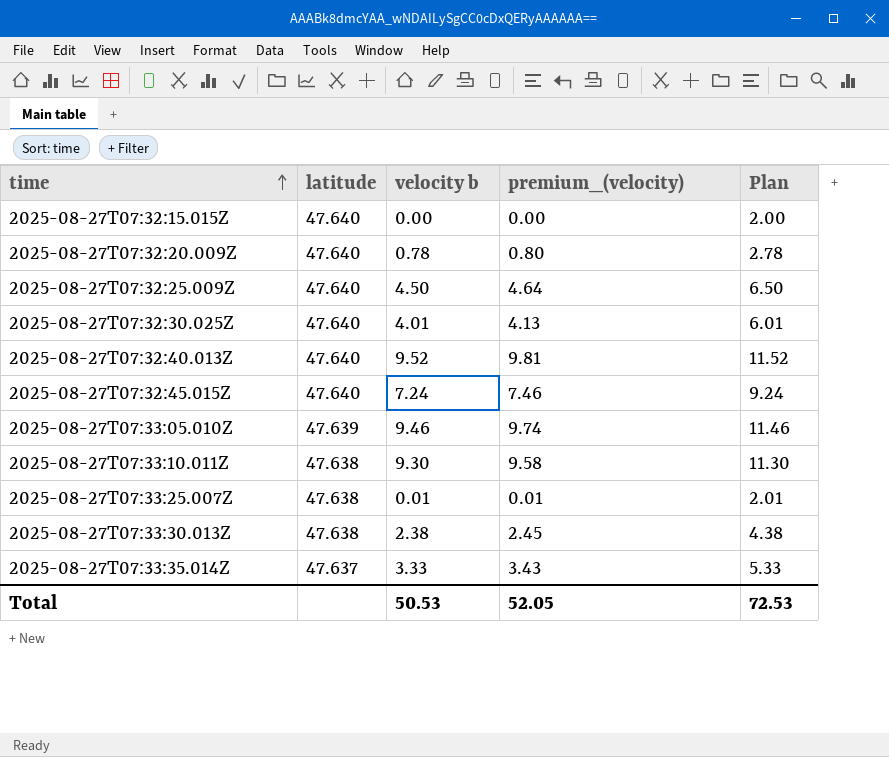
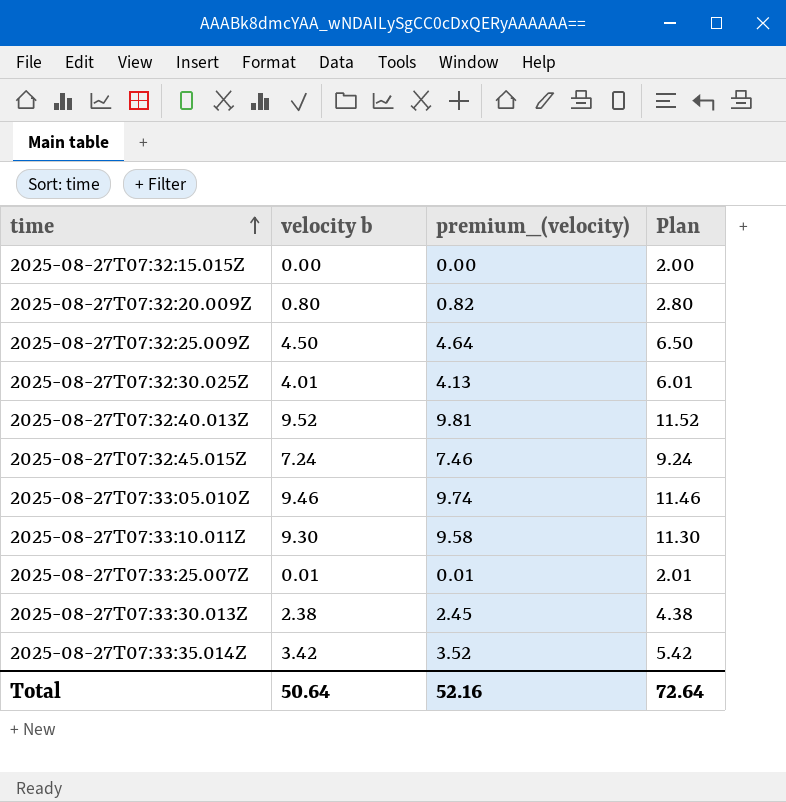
column latitude | position: 2 -> none
2025-08-27T07:32:20.009Z | velocity b: 0.78 -> 0.80
2025-08-27T07:32:20.009Z | premium_(velocity): 0.80 -> 0.82
2025-08-27T07:32:20.009Z | Plan: 2.78 -> 2.80
2025-08-27T07:33:35.014Z | velocity b: 3.33 -> 3.42
2025-08-27T07:33:35.014Z | premium_(velocity): 3.43 -> 3.52
2025-08-27T07:33:35.014Z | Plan: 5.33 -> 5.42
Total | velocity b: 50.53 -> 50.64
Total | premium_(velocity): 52.05 -> 52.16
Total | Plan: 72.53 -> 72.64

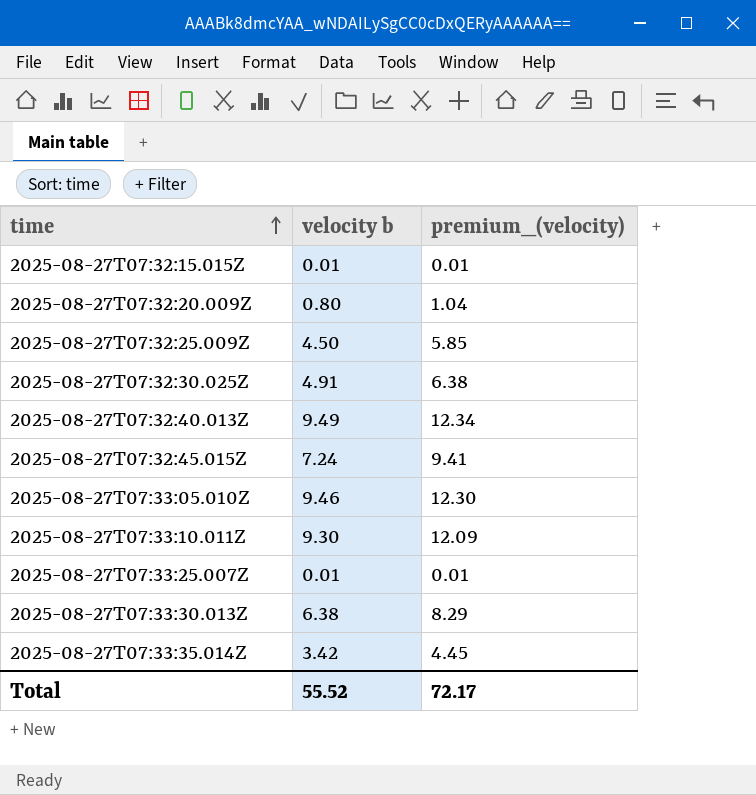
column Plan | formula: [velocity b] + 2 -> none
column premium_(velocity) | formula: [velocity b] * 1.03 -> [velocity b] * 1.3
2025-08-27T07:32:15.015Z | velocity b: 0.00 -> 0.01
2025-08-27T07:32:30.025Z | velocity b: 4.01 -> 4.91
2025-08-27T07:32:40.013Z | velocity b: 9.52 -> 9.49
2025-08-27T07:33:30.013Z | velocity b: 2.38 -> 6.38
Total | velocity b: 50.64 -> 55.52
Total | premium_(velocity): 52.16 -> 72.17

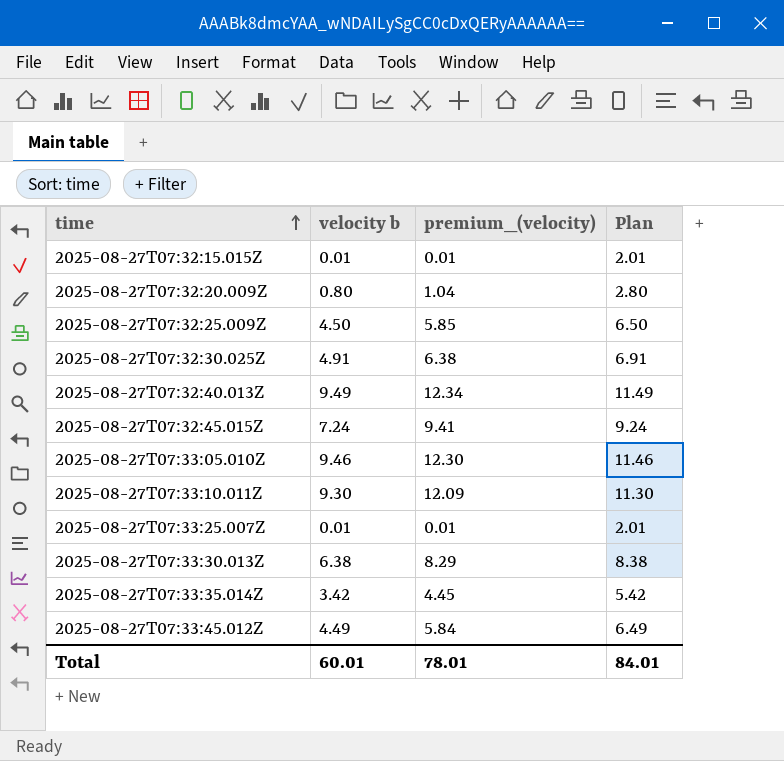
column Plan | formula: none -> [velocity b] + 2
row 2025-08-27T07:33:45.012Z: none -> 4.49 | 5.84 | 6.49
Total | velocity b: 55.52 -> 60.01
Total | premium_(velocity): 72.17 -> 78.01

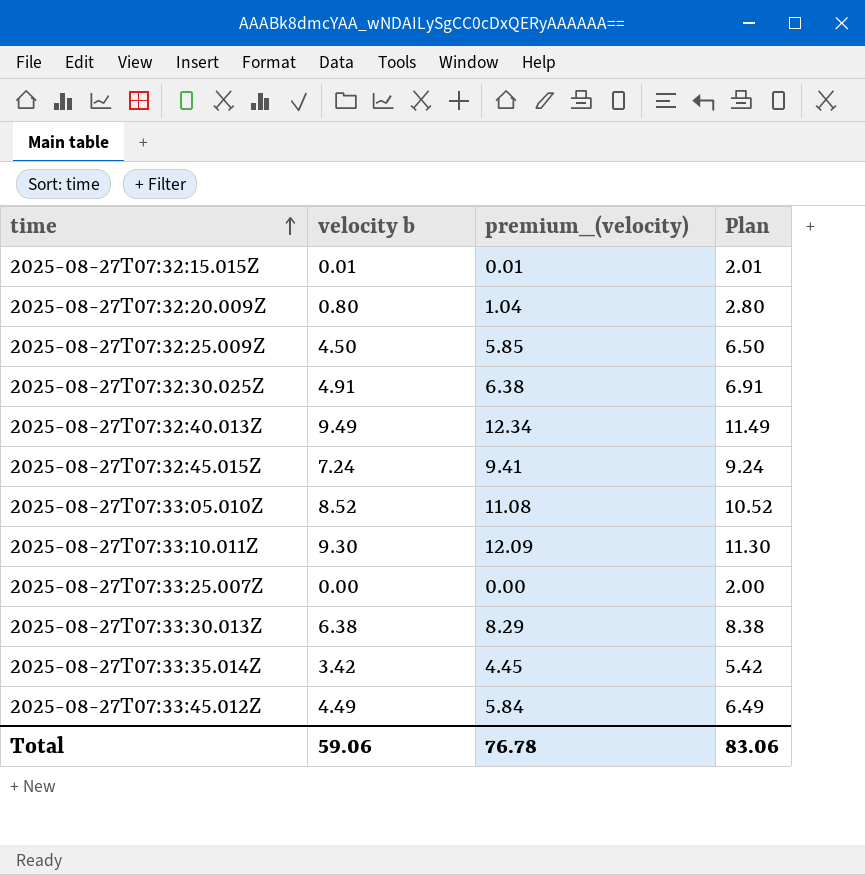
2025-08-27T07:33:05.010Z | velocity b: 9.46 -> 8.52
2025-08-27T07:33:05.010Z | premium_(velocity): 12.30 -> 11.08
2025-08-27T07:33:05.010Z | Plan: 11.46 -> 10.52
2025-08-27T07:33:25.007Z | velocity b: 0.01 -> 0.00
2025-08-27T07:33:25.007Z | premium_(velocity): 0.01 -> 0.00
2025-08-27T07:33:25.007Z | Plan: 2.01 -> 2.00
Total | velocity b: 60.01 -> 59.06
Total | premium_(velocity): 78.01 -> 76.78
Total | Plan: 84.01 -> 83.06

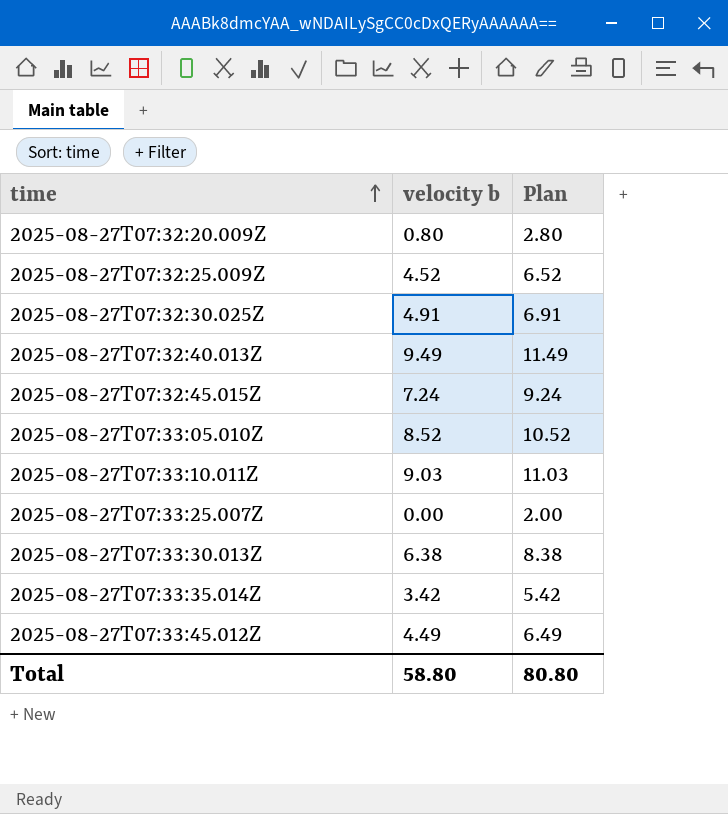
column premium_(velocity) | formula: [velocity b] * 1.3 -> none
row 2025-08-27T07:32:15.015Z: 0.01 | 0.01 | 2.01 -> none
2025-08-27T07:32:25.009Z | velocity b: 4.50 -> 4.52
2025-08-27T07:32:25.009Z | Plan: 6.50 -> 6.52
2025-08-27T07:33:10.011Z | velocity b: 9.30 -> 9.03
2025-08-27T07:33:10.011Z | Plan: 11.30 -> 11.03
Total | velocity b: 59.06 -> 58.80
Total | Plan: 83.06 -> 80.80

